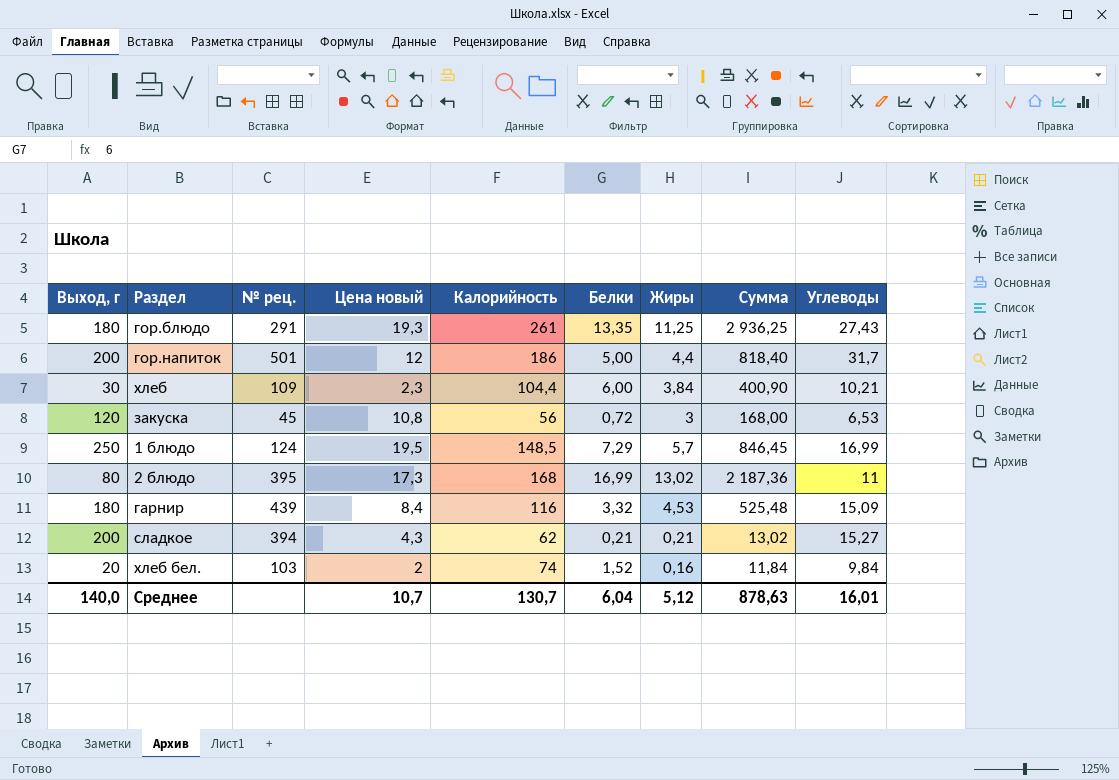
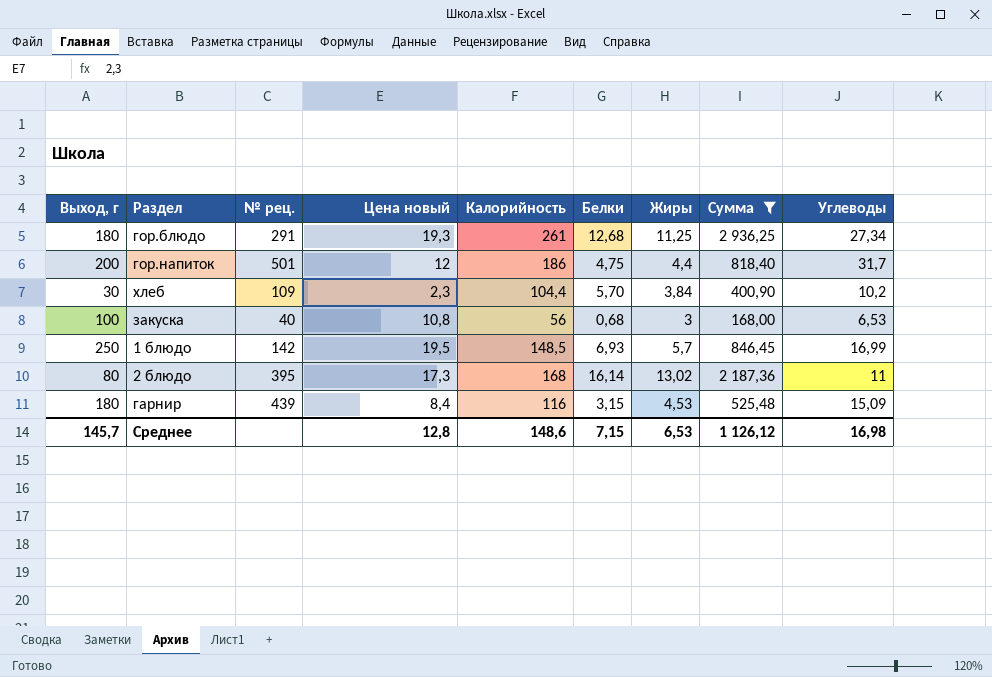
filter: none -> Сумма >= 168,00
гор.блюдо | Белки: 13,35 -> 12,68
гор.блюдо | Углеводы: 27,43 -> 27,34
гор.напиток | Белки: 5,00 -> 4,75
хлеб | Белки: 6,00 -> 5,70
хлеб | Углеводы: 10,21 -> 10,2
закуска | Выход, г: 120 -> 100
закуска | № рец.: 45 -> 40
закуска | Белки: 0,72 -> 0,68
1 блюдо | № рец.: 124 -> 142
1 блюдо | Белки: 7,29 -> 6,93
2 блюдо | Белки: 16,99 -> 16,14
гарнир | Белки: 3,32 -> 3,15
Среднее | Выход, г: 140,0 -> 145,7
Среднее | Цена новый: 10,7 -> 12,8
Среднее | Калорийность: 130,7 -> 148,6
Среднее | Белки: 6,04 -> 7,15
Среднее | Жиры: 5,12 -> 6,53
Среднее | Сумма: 878,63 -> 1 126,12
Среднее | Углеводы: 16,01 -> 16,98

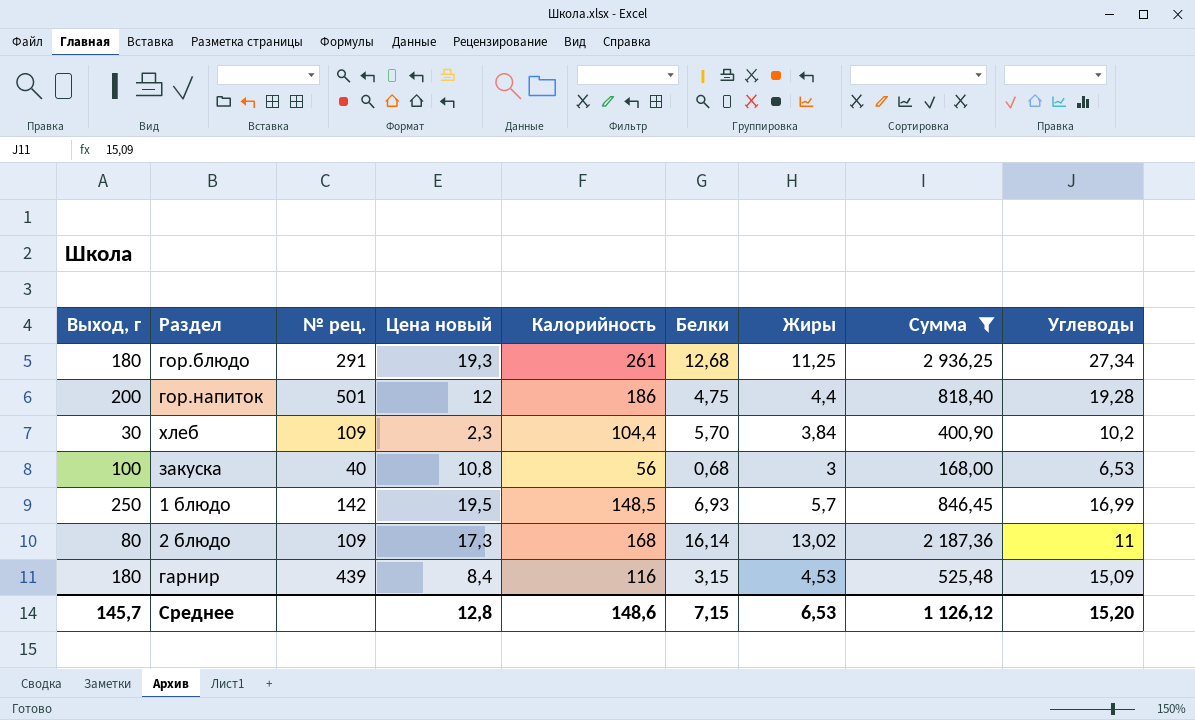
гор.напиток | Углеводы: 31,7 -> 19,28
2 блюдо | № рец.: 395 -> 109
Среднее | Углеводы: 16,98 -> 15,20

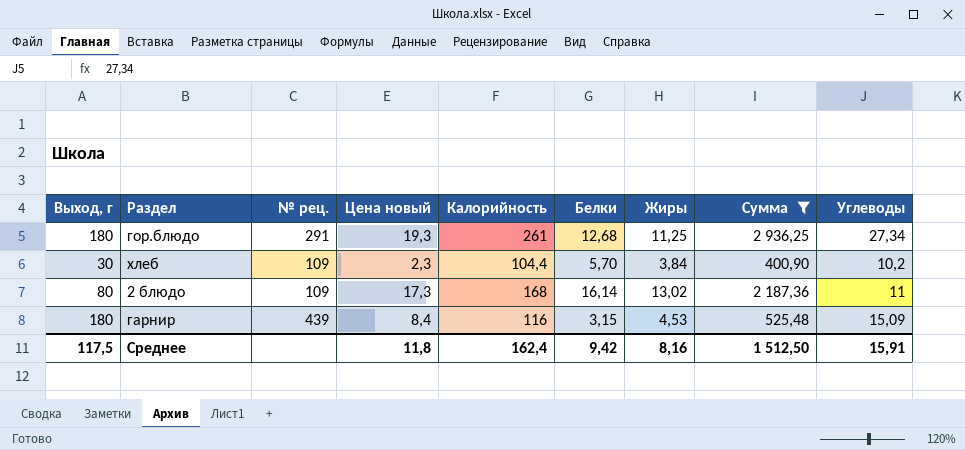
row гор.напиток: 200 | 501 | 12 | 186 | 4,75 | 4,4 | 818,40 | 19,28 -> none
row закуска: 100 | 40 | 10,8 | 56 | 0,68 | 3 | 168,00 | 6,53 -> none
row 1 блюдо: 250 | 142 | 19,5 | 148,5 | 6,93 | 5,7 | 846,45 | 16,99 -> none
Среднее | Выход, г: 145,7 -> 117,5
Среднее | Цена новый: 12,8 -> 11,8
Среднее | Калорийность: 148,6 -> 162,4
Среднее | Белки: 7,15 -> 9,42
Среднее | Жиры: 6,53 -> 8,16
Среднее | Сумма: 1 126,12 -> 1 512,50
Среднее | Углеводы: 15,20 -> 15,91

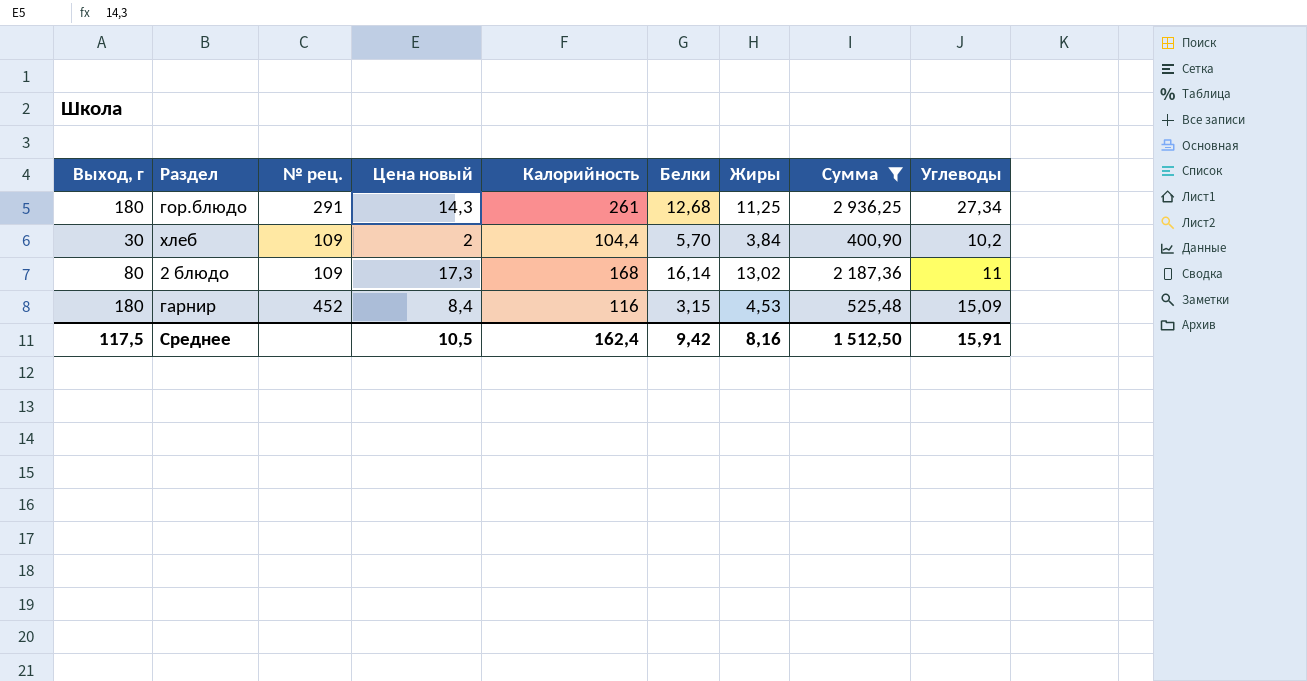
гор.блюдо | Цена новый: 19,3 -> 14,3
хлеб | Цена новый: 2,3 -> 2
гарнир | № рец.: 439 -> 452
Среднее | Цена новый: 11,8 -> 10,5

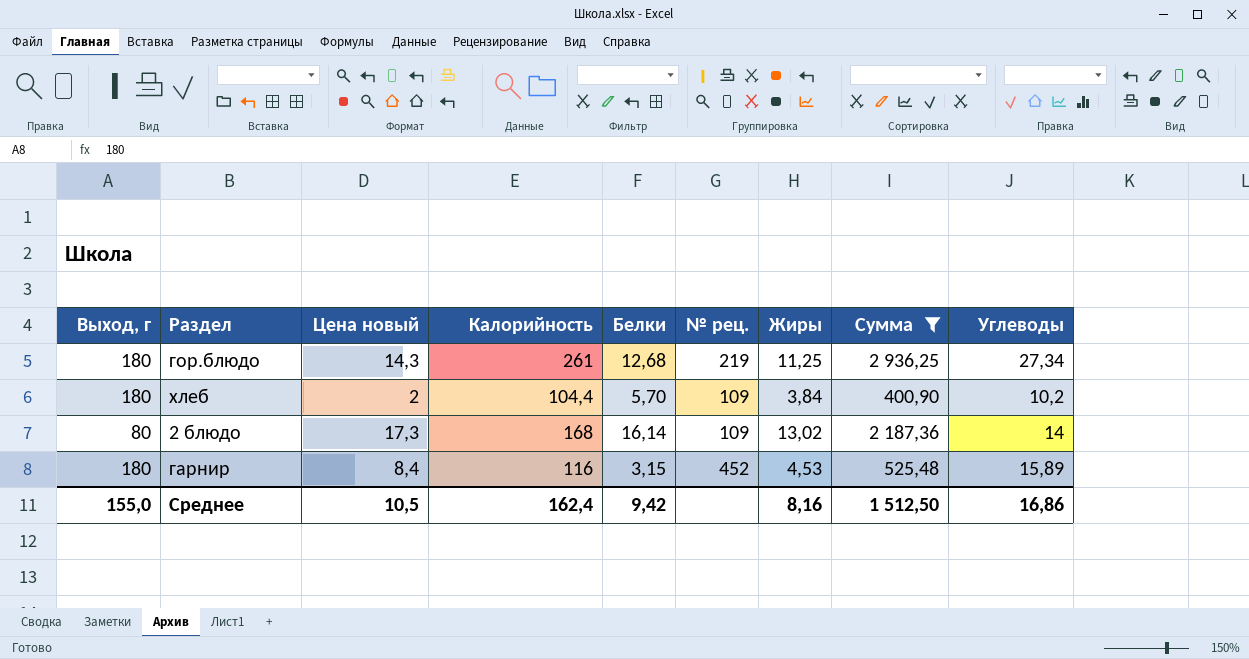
column № рец. | position: 3 -> 6
гор.блюдо | № рец.: 291 -> 219
хлеб | Выход, г: 30 -> 180
2 блюдо | Углеводы: 11 -> 14
гарнир | Углеводы: 15,09 -> 15,89
Среднее | Выход, г: 117,5 -> 155,0
Среднее | Углеводы: 15,91 -> 16,86

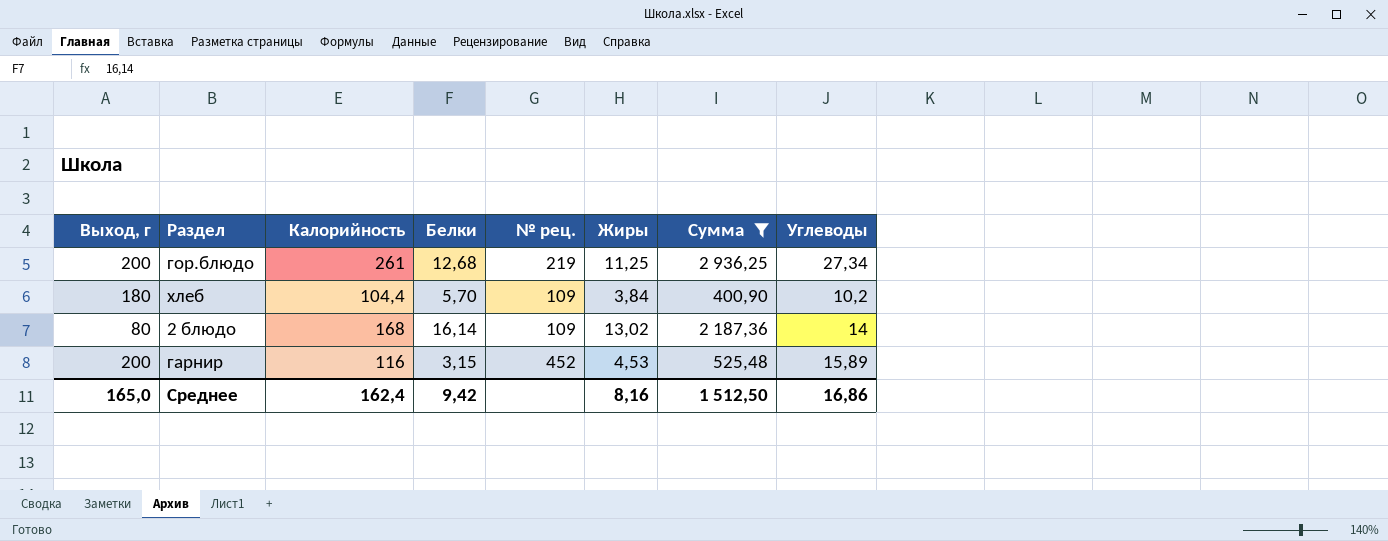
column Цена новый | position: 3 -> none
гор.блюдо | Выход, г: 180 -> 200
гарнир | Выход, г: 180 -> 200
Среднее | Выход, г: 155,0 -> 165,0

